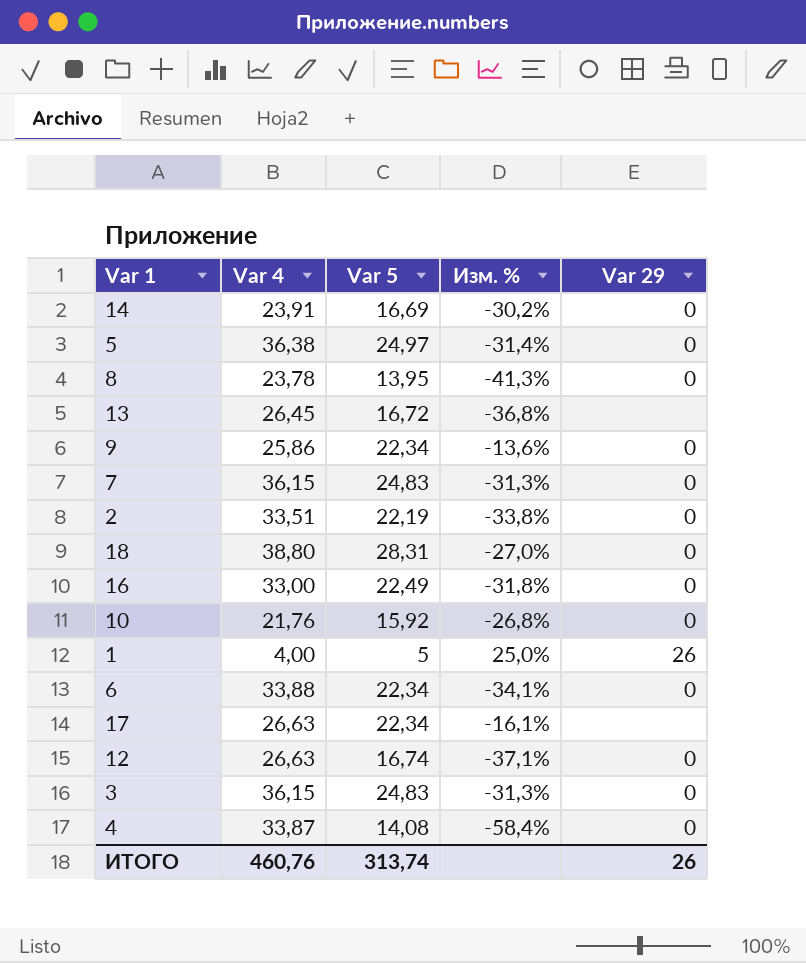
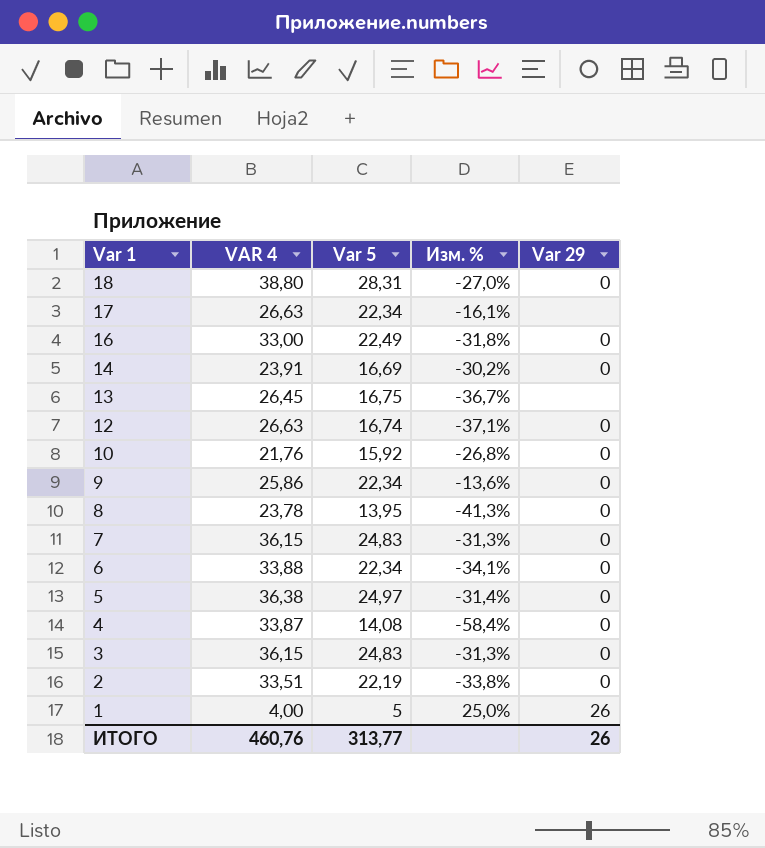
row order: none -> Var 1 descending
column name: Var 4 -> VAR 4
13 | Var 5: 16,72 -> 16,75
13 | Изм. %: -36,8% -> -36,7%
ИТОГО | Var 5: 313,74 -> 313,77

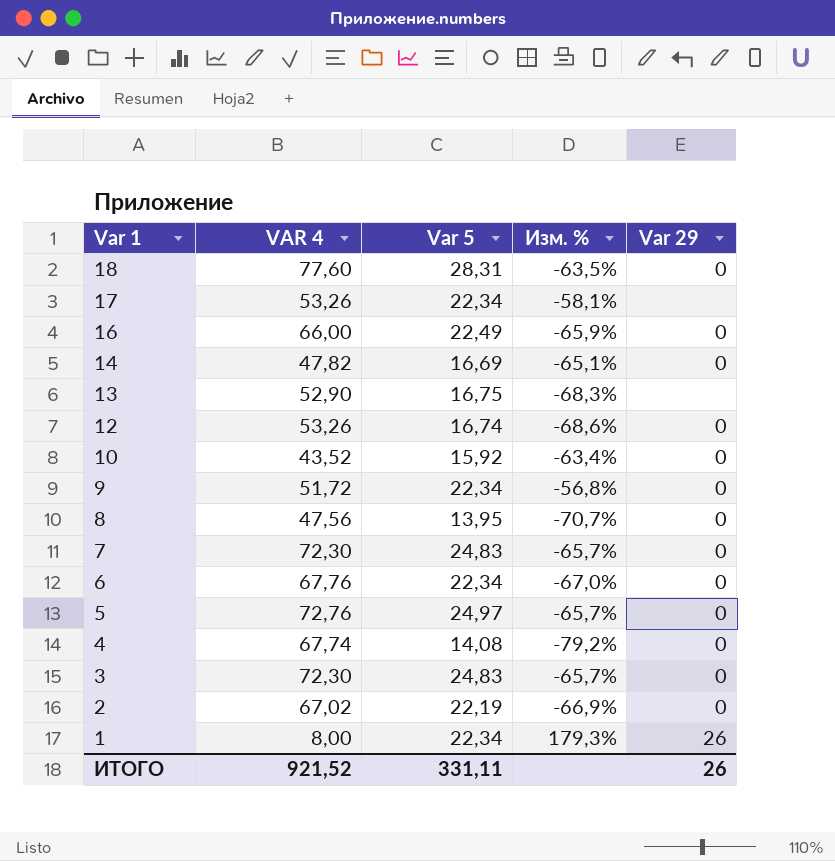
18 | VAR 4: 38,80 -> 77,60
18 | Изм. %: -27,0% -> -63,5%
17 | VAR 4: 26,63 -> 53,26
17 | Изм. %: -16,1% -> -58,1%
16 | VAR 4: 33,00 -> 66,00
16 | Изм. %: -31,8% -> -65,9%
14 | VAR 4: 23,91 -> 47,82
14 | Изм. %: -30,2% -> -65,1%
13 | VAR 4: 26,45 -> 52,90
13 | Изм. %: -36,7% -> -68,3%
12 | VAR 4: 26,63 -> 53,26
12 | Изм. %: -37,1% -> -68,6%
10 | VAR 4: 21,76 -> 43,52
10 | Изм. %: -26,8% -> -63,4%
9 | VAR 4: 25,86 -> 51,72
9 | Изм. %: -13,6% -> -56,8%
8 | VAR 4: 23,78 -> 47,56
8 | Изм. %: -41,3% -> -70,7%
7 | VAR 4: 36,15 -> 72,30
7 | Изм. %: -31,3% -> -65,7%
6 | VAR 4: 33,88 -> 67,76
6 | Изм. %: -34,1% -> -67,0%
5 | VAR 4: 36,38 -> 72,76
5 | Изм. %: -31,4% -> -65,7%
4 | VAR 4: 33,87 -> 67,74
4 | Изм. %: -58,4% -> -79,2%
3 | VAR 4: 36,15 -> 72,30
3 | Изм. %: -31,3% -> -65,7%
2 | VAR 4: 33,51 -> 67,02
2 | Изм. %: -33,8% -> -66,9%
1 | VAR 4: 4,00 -> 8,00
1 | Var 5: 5 -> 22,34
1 | Изм. %: 25,0% -> 179,3%
ИТОГО | VAR 4: 460,76 -> 921,52
ИТОГО | Var 5: 313,77 -> 331,11

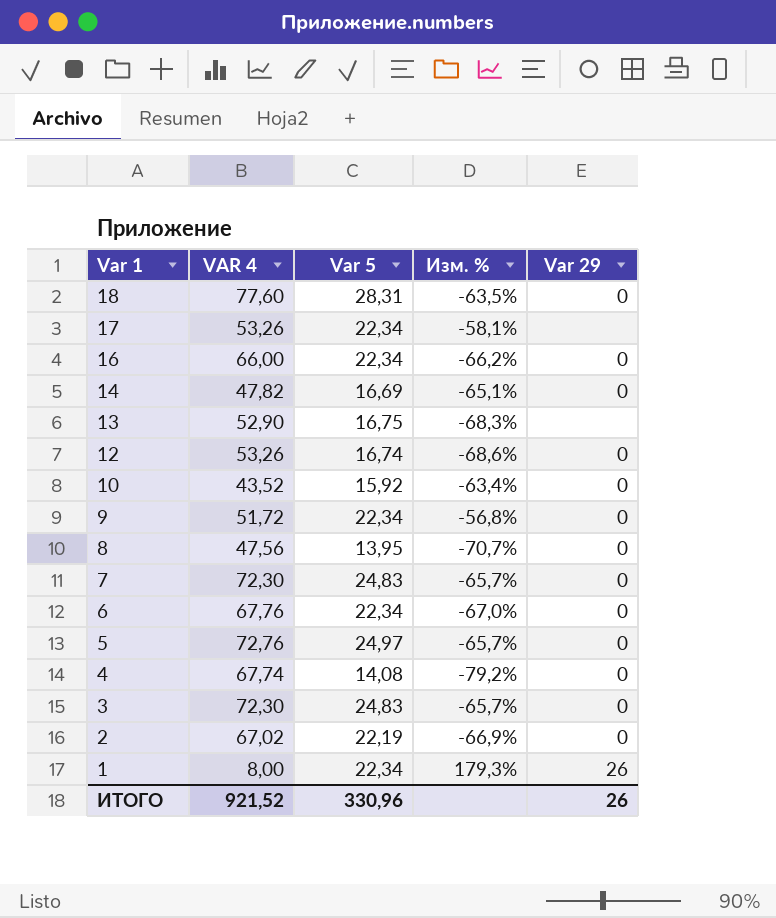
16 | Var 5: 22,49 -> 22,34
16 | Изм. %: -65,9% -> -66,2%
ИТОГО | Var 5: 331,11 -> 330,96

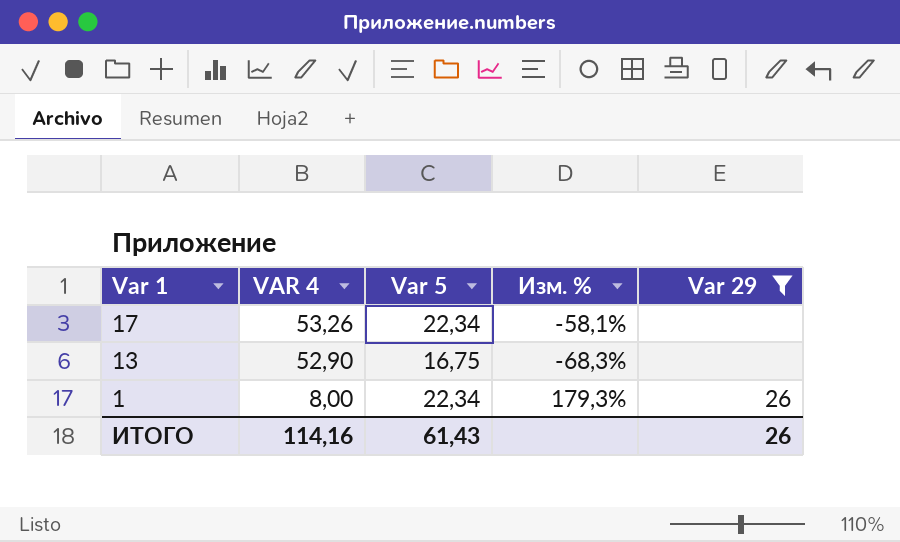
filter: none -> Var 29 != 0
ИТОГО | VAR 4: 921,52 -> 114,16
ИТОГО | Var 5: 330,96 -> 61,43

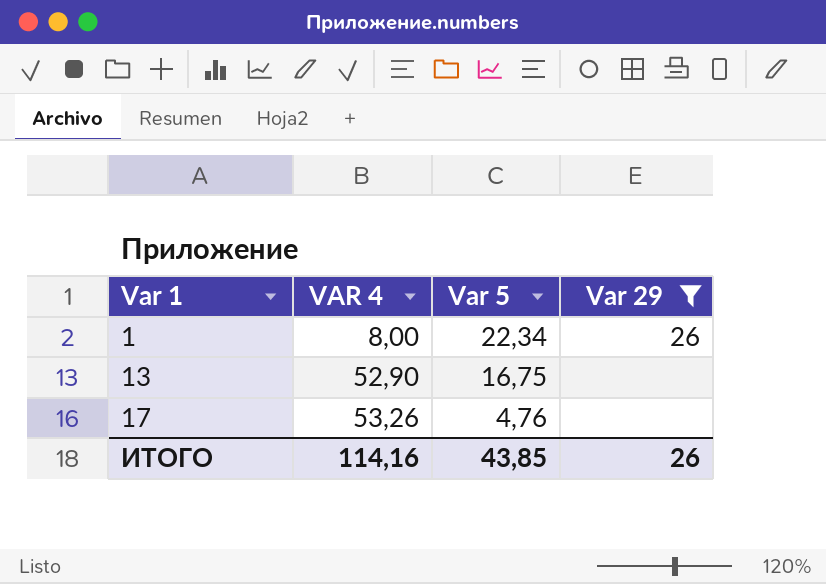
row order: Var 1 descending -> Var 1 ascending
column Изм. % | formula: ([Var 5] - [VAR 4]) / [VAR 4] -> none
17 | Var 5: 22,34 -> 4,76
ИТОГО | Var 5: 61,43 -> 43,85

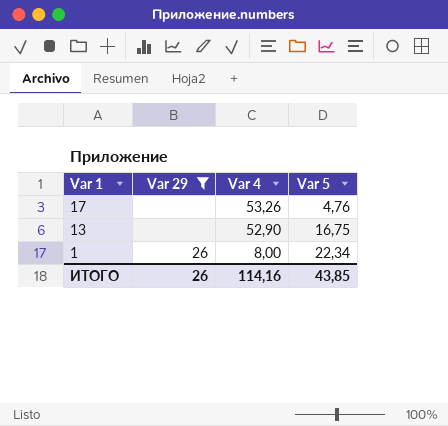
row order: Var 1 ascending -> Var 1 descending
column Var 29 | position: 4 -> 2
column name: VAR 4 -> Var 4

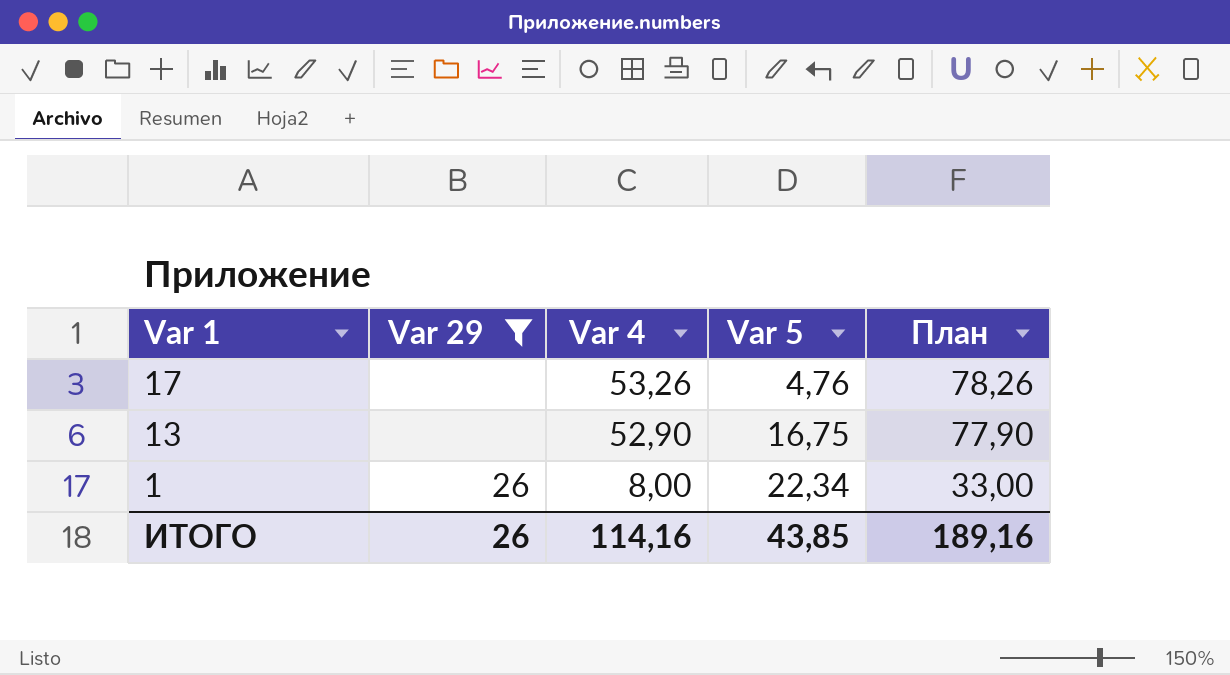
column План | formula: none -> [Var 4] + 25

